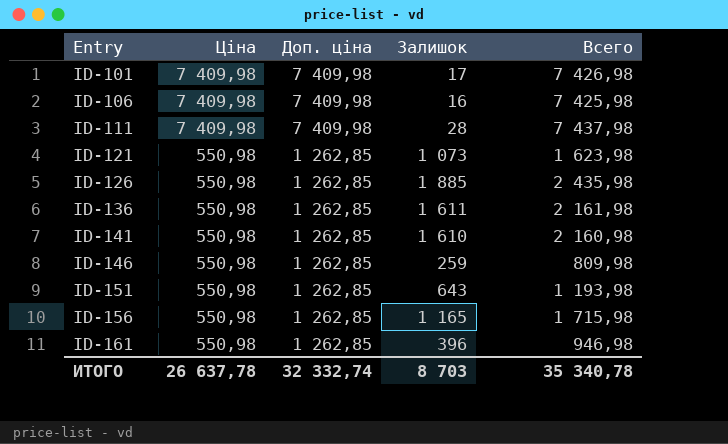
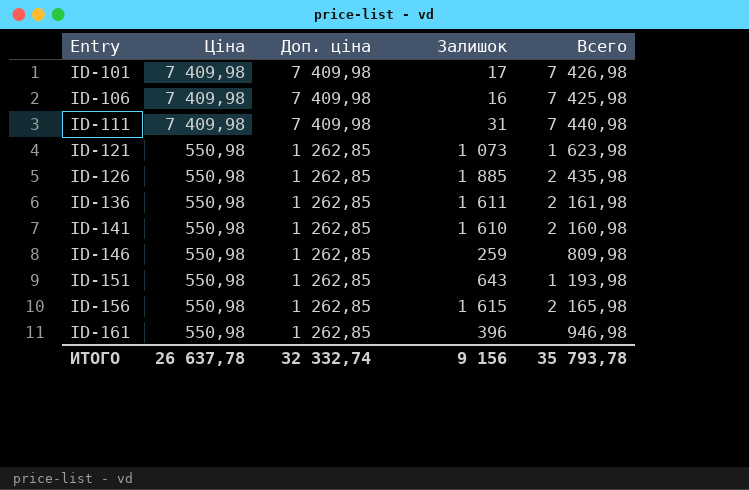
ID-111 | Залишок: 28 -> 31
ID-111 | Всего: 7 437,98 -> 7 440,98
ID-156 | Залишок: 1 165 -> 1 615
ID-156 | Всего: 1 715,98 -> 2 165,98
ИТОГО | Залишок: 8 703 -> 9 156
ИТОГО | Всего: 35 340,78 -> 35 793,78

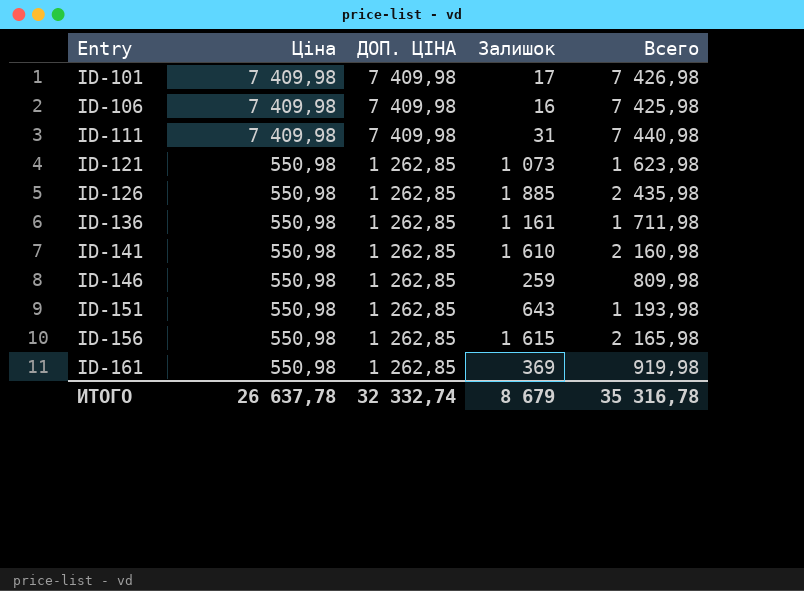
column name: Доп. ціна -> ДОП. ЦІНА
ID-136 | Залишок: 1 611 -> 1 161
ID-136 | Всего: 2 161,98 -> 1 711,98
ID-161 | Залишок: 396 -> 369
ID-161 | Всего: 946,98 -> 919,98
ИТОГО | Залишок: 9 156 -> 8 679
ИТОГО | Всего: 35 793,78 -> 35 316,78

